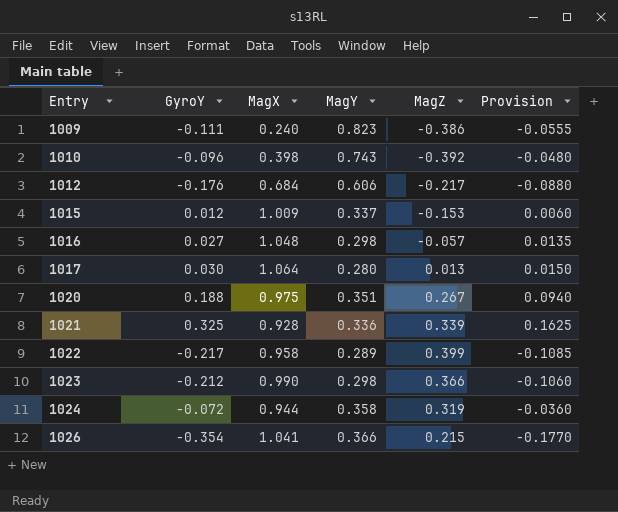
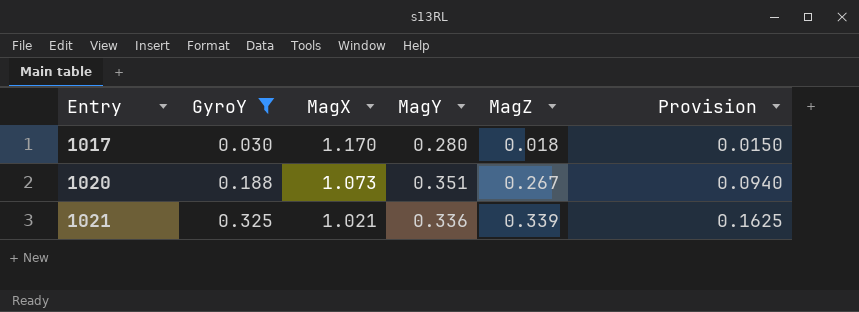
filter: none -> GyroY >= 0.030
1017 | MagX: 1.064 -> 1.170
1017 | MagZ: 0.013 -> 0.018
1020 | MagX: 0.975 -> 1.073
1021 | MagX: 0.928 -> 1.021

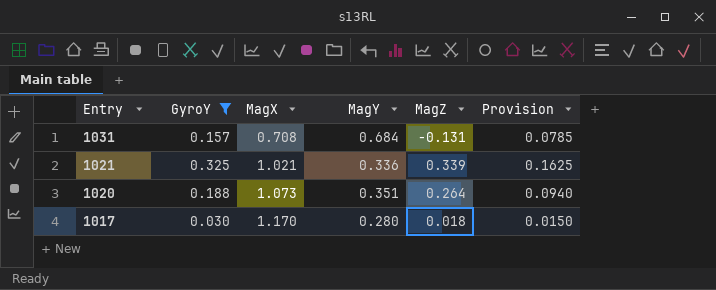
row order: Entry ascending -> Entry descending
row 1031: none -> 0.157 | 0.708 | 0.684 | -0.131 | 0.0785
1020 | MagZ: 0.267 -> 0.264

